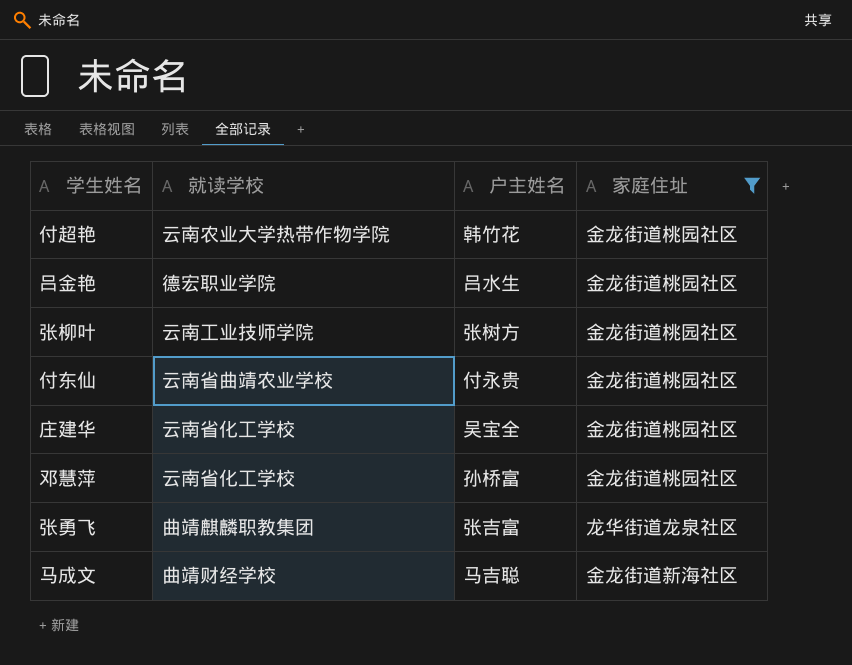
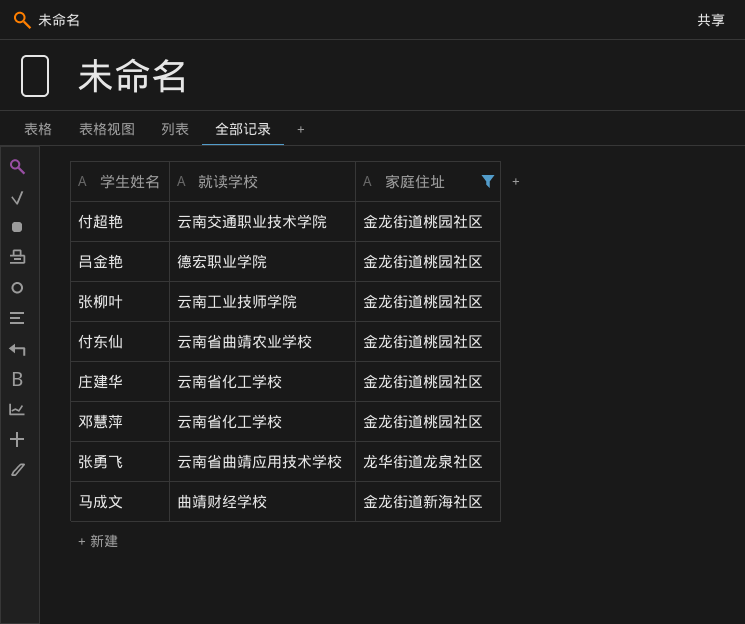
column 户主姓名 | position: 3 -> none
付超艳 | 就读学校: 云南农业大学热带作物学院 -> 云南交通职业技术学院
张勇飞 | 就读学校: 曲靖麒麟职教集团 -> 云南省曲靖应用技术学校

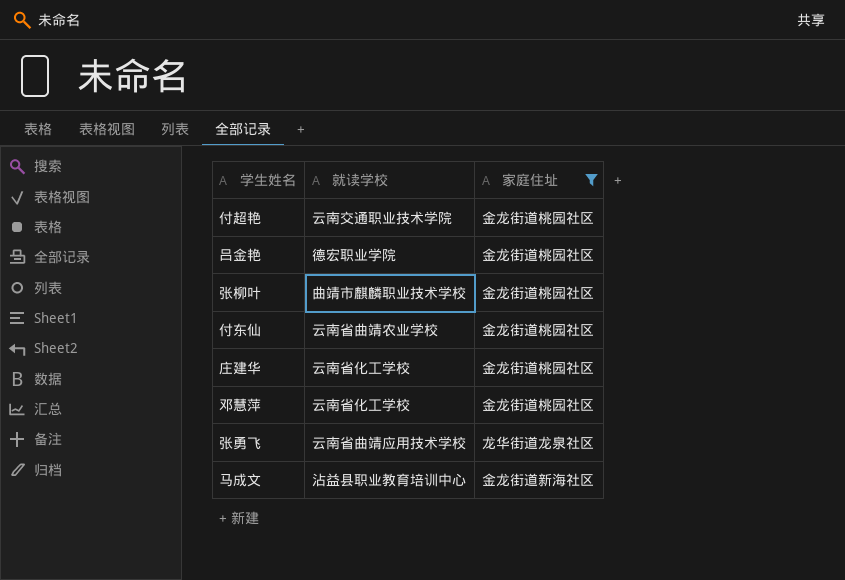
张柳叶 | 就读学校: 云南工业技师学院 -> 曲靖市麒麟职业技术学校
马成文 | 就读学校: 曲靖财经学校 -> 沾益县职业教育培训中心

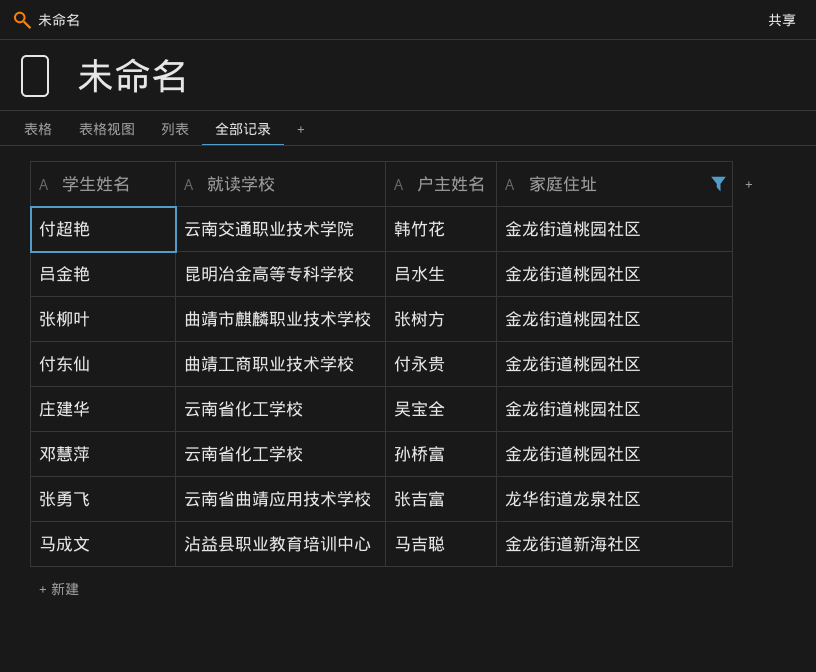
column 户主姓名 | position: none -> 3
吕金艳 | 就读学校: 德宏职业学院 -> 昆明冶金高等专科学校
付东仙 | 就读学校: 云南省曲靖农业学校 -> 曲靖工商职业技术学校

